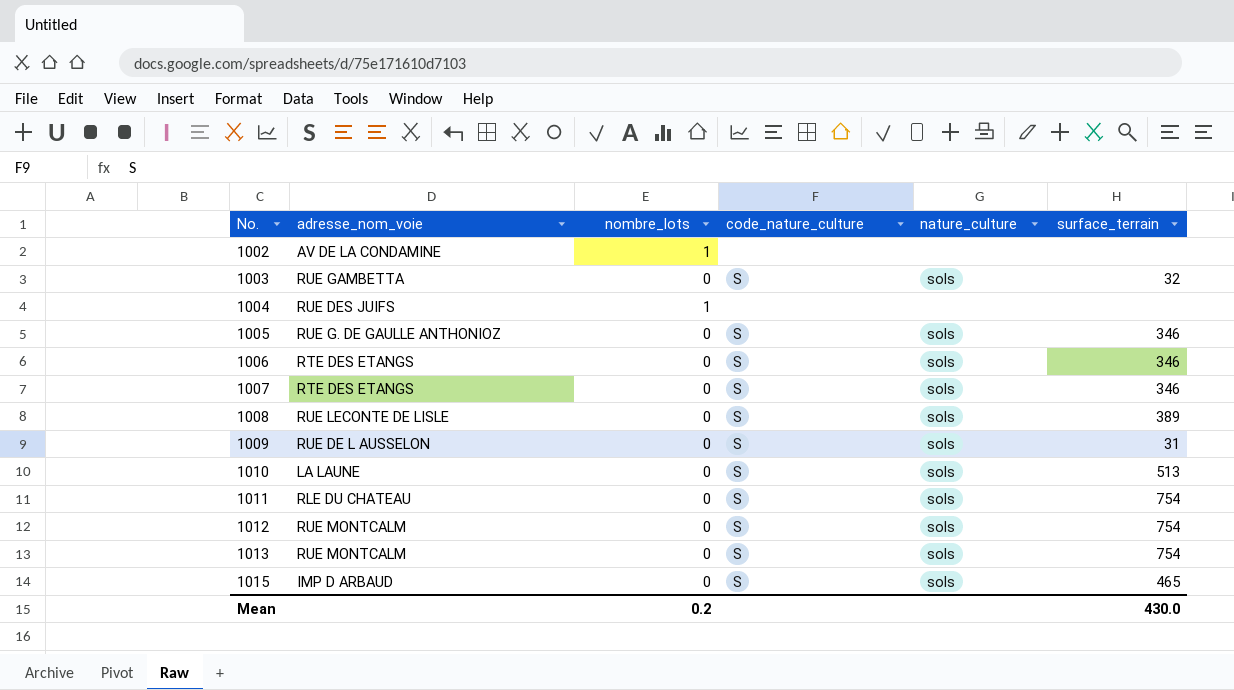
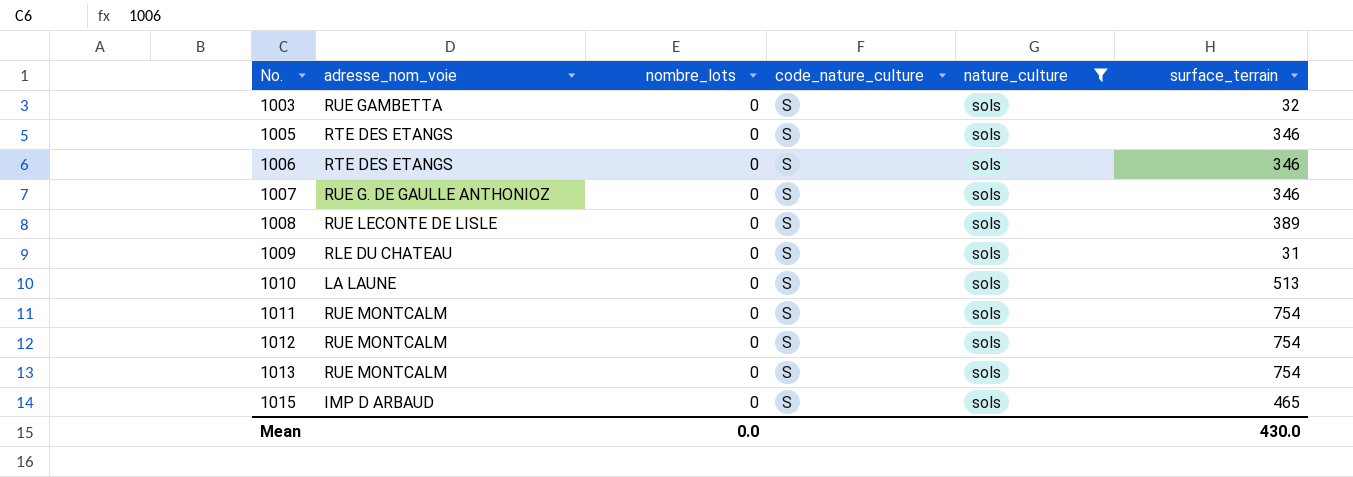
filter: none -> nature_culture = sols
1005 | adresse_nom_voie: RUE G. DE GAULLE ANTHONIOZ -> RTE DES ETANGS
1007 | adresse_nom_voie: RTE DES ETANGS -> RUE G. DE GAULLE ANTHONIOZ
1009 | adresse_nom_voie: RUE DE L AUSSELON -> RLE DU CHATEAU
1011 | adresse_nom_voie: RLE DU CHATEAU -> RUE MONTCALM
Mean | nombre_lots: 0.2 -> 0.0

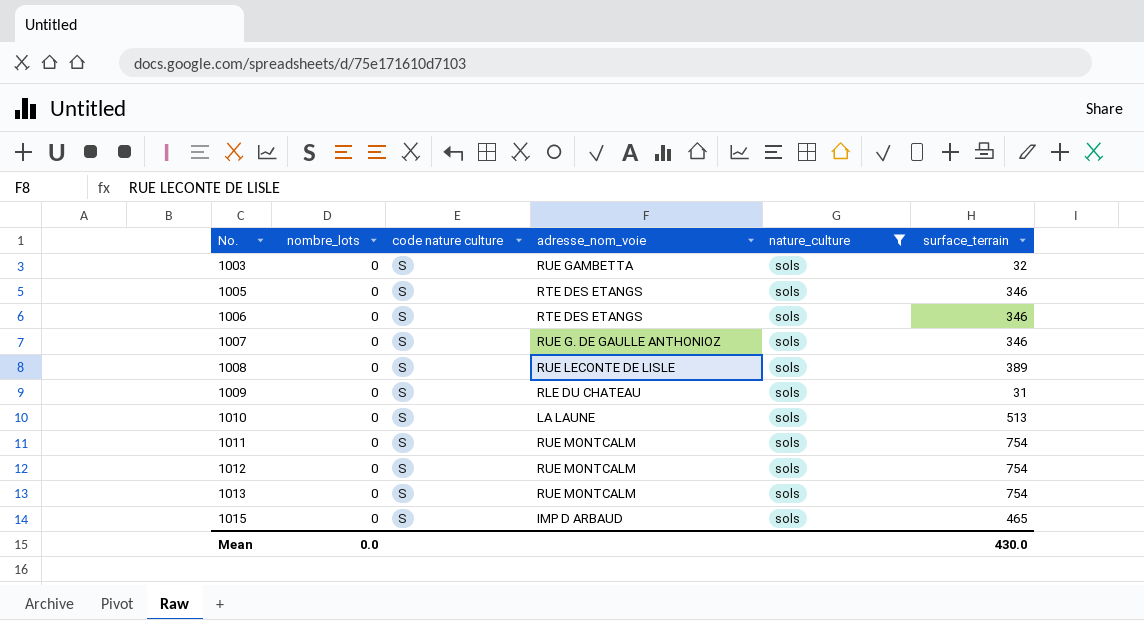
column name: code_nature_culture -> code nature culture
column adresse_nom_voie | position: 2 -> 4

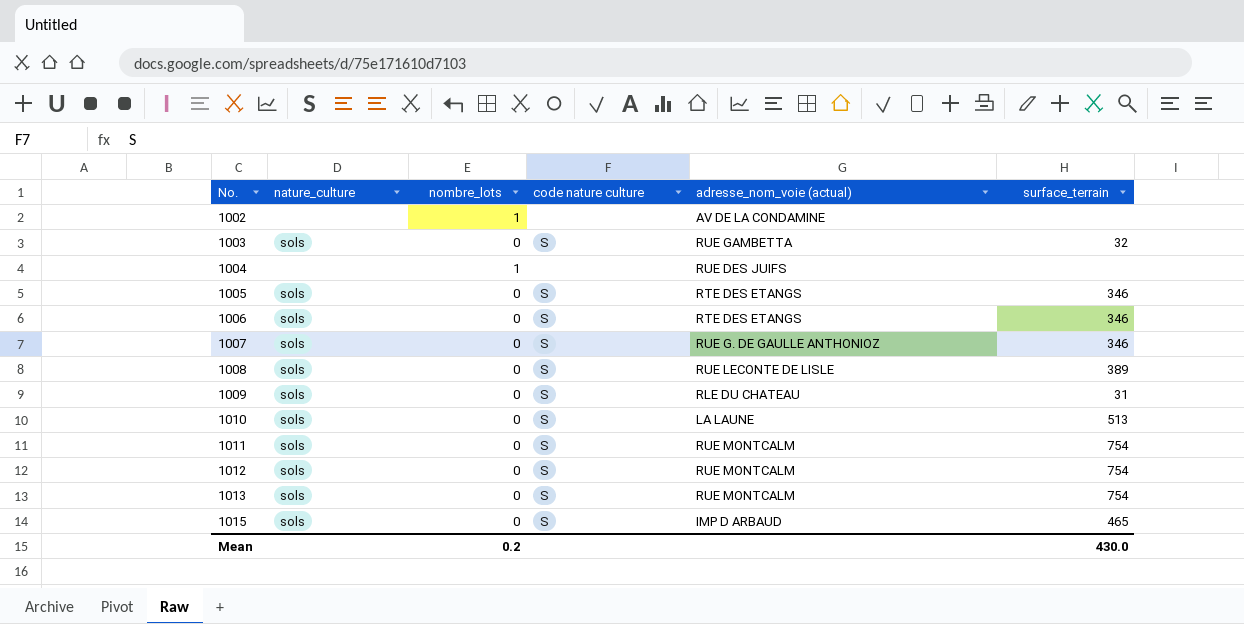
filter: nature_culture = sols -> none
column nature_culture | position: 5 -> 2
column name: adresse_nom_voie -> adresse_nom_voie (actual)
Mean | nombre_lots: 0.0 -> 0.2

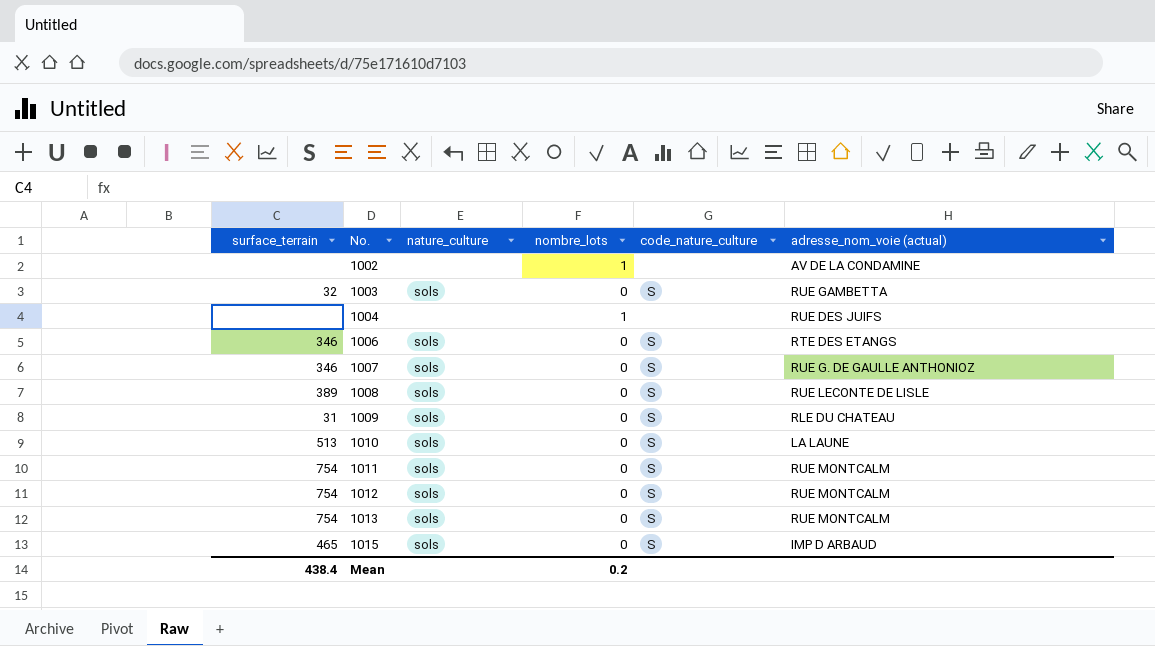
column surface_terrain | position: 6 -> 1
column name: code nature culture -> code_nature_culture
row 1005: sols | 0 | S | RTE DES ETANGS | 346 -> none
Mean | surface_terrain: 430.0 -> 438.4

